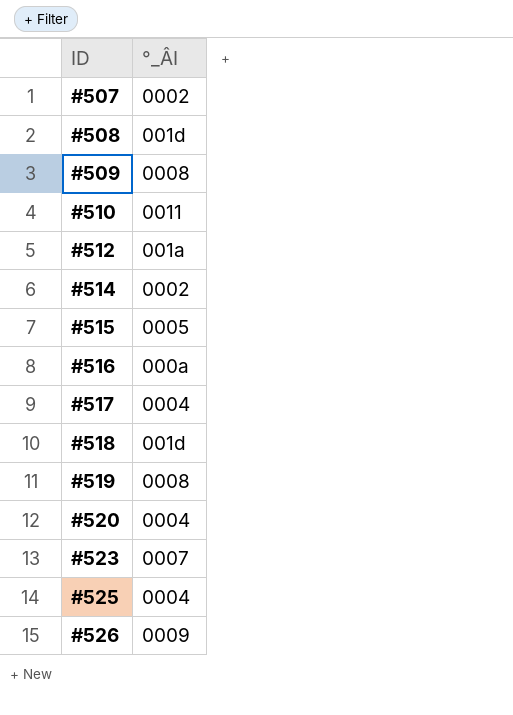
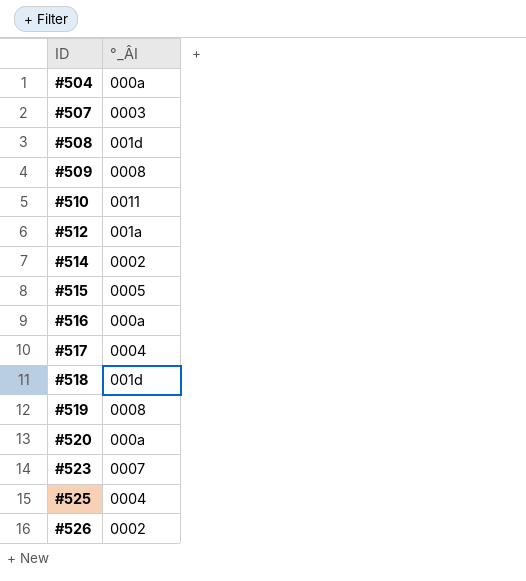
row #504: none -> 000a
#507 | °_ÂI: 0002 -> 0003
#520 | °_ÂI: 0004 -> 000a
#526 | °_ÂI: 0009 -> 0002

